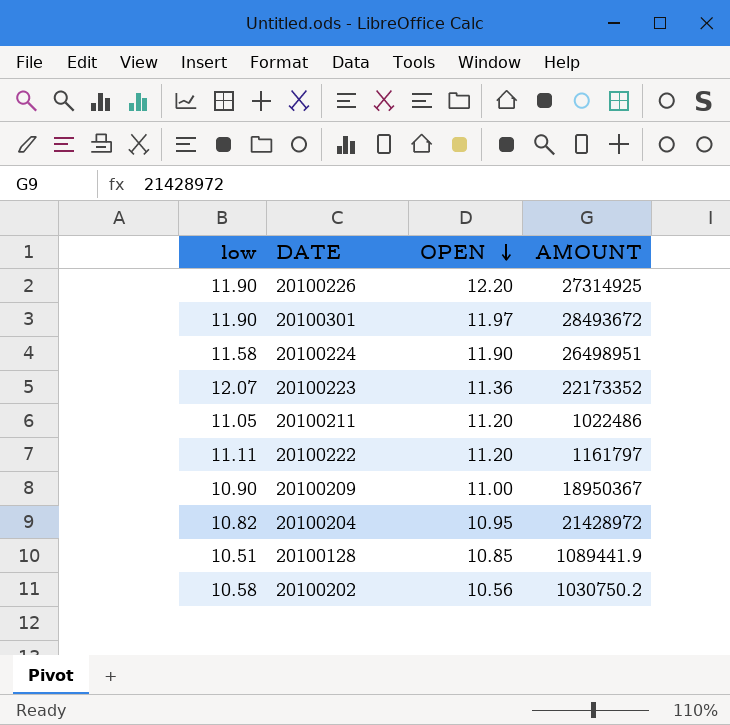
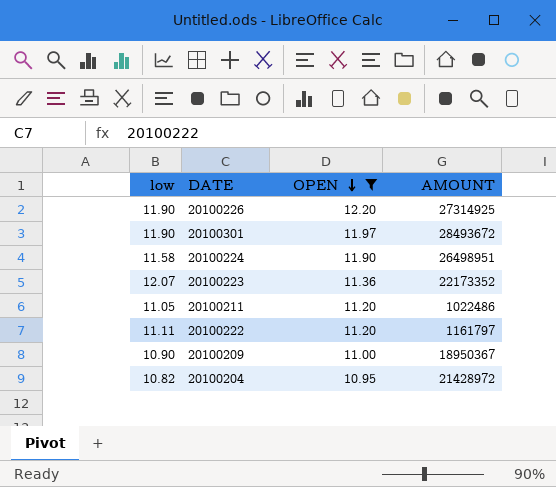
filter: none -> OPEN >= 10.95

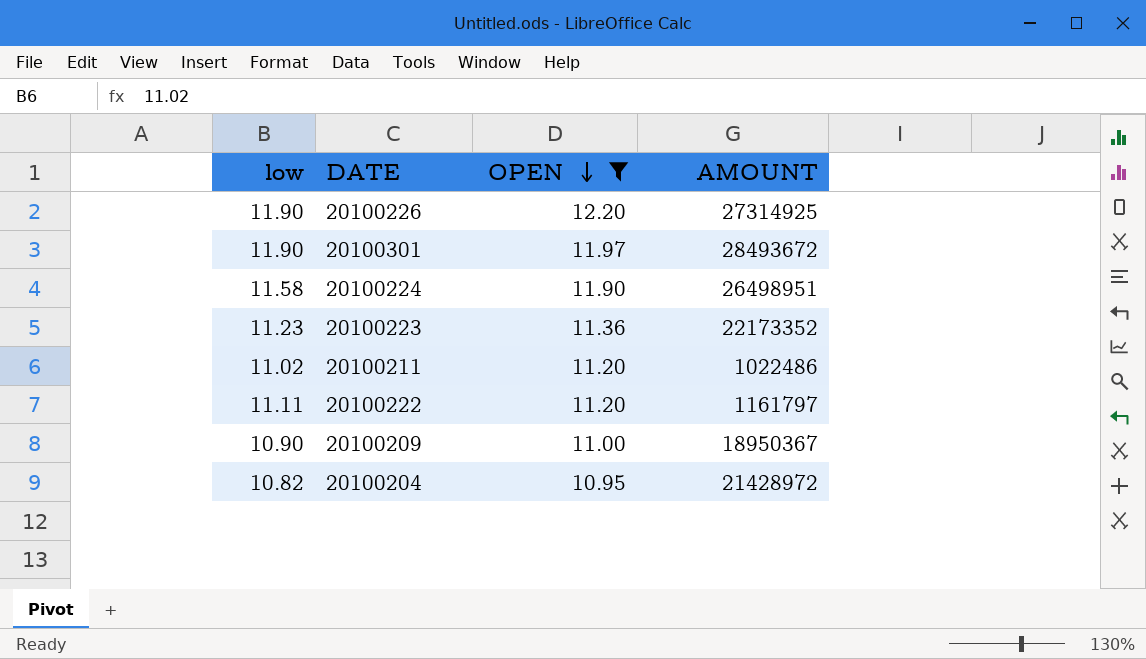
20100223 | low: 12.07 -> 11.23
20100211 | low: 11.05 -> 11.02

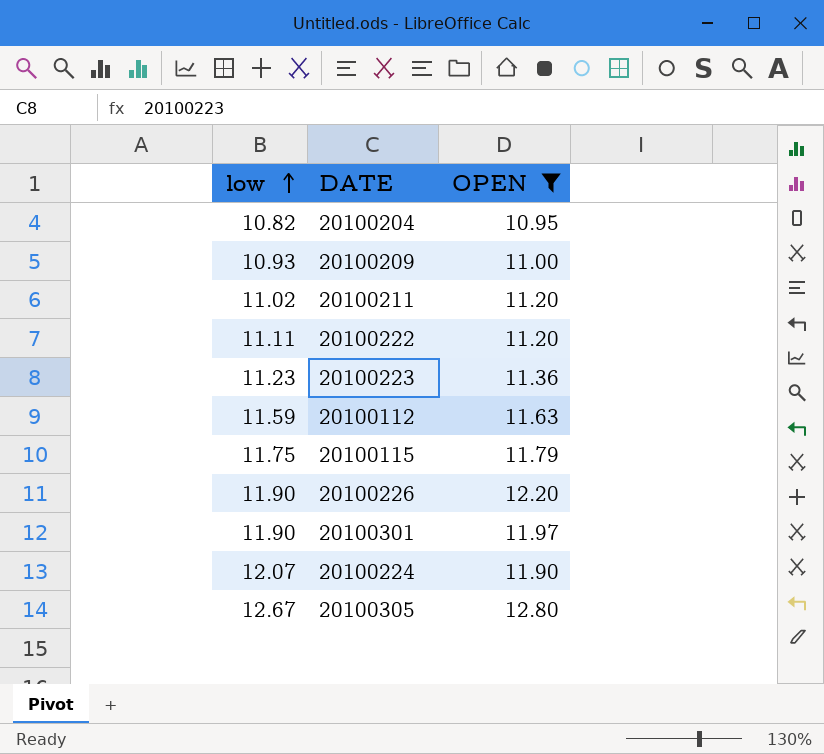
row order: OPEN descending -> low ascending
column AMOUNT | position: 4 -> none
20100209 | low: 10.90 -> 10.93
row 20100112: none -> 11.59 | 11.63
row 20100115: none -> 11.75 | 11.79
20100224 | low: 11.58 -> 12.07
row 20100305: none -> 12.67 | 12.80

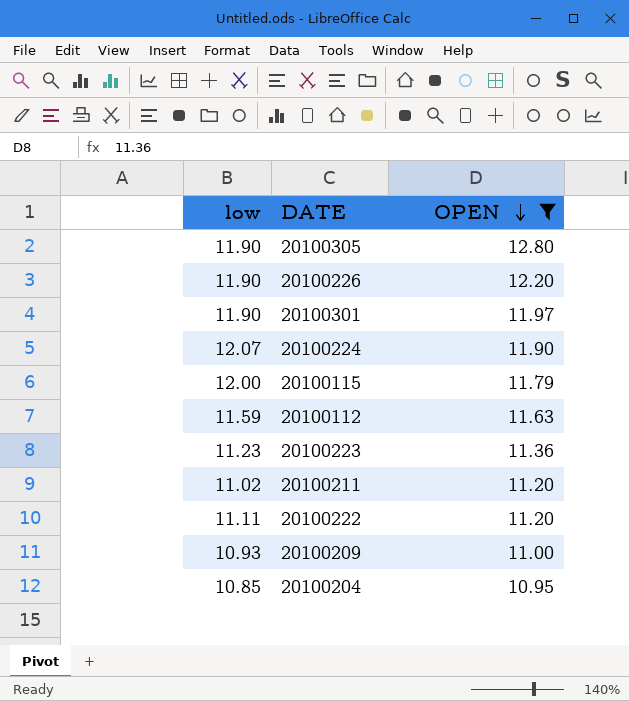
row order: low ascending -> OPEN descending
20100305 | low: 12.67 -> 11.90
20100115 | low: 11.75 -> 12.00
20100204 | low: 10.82 -> 10.85

